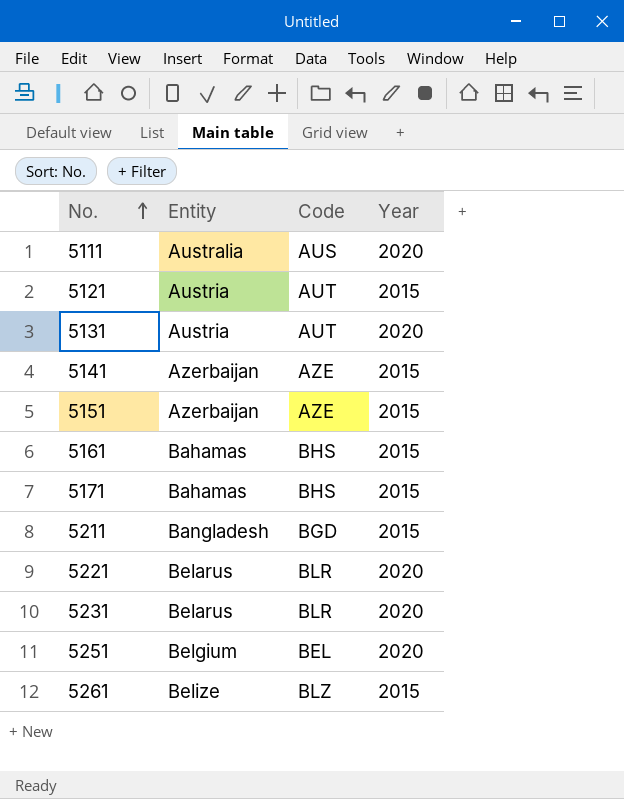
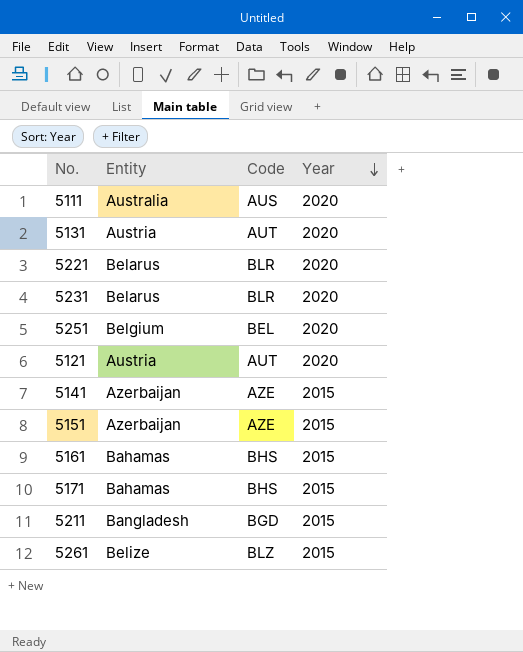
row order: No. ascending -> Year descending
5121 | Year: 2015 -> 2020

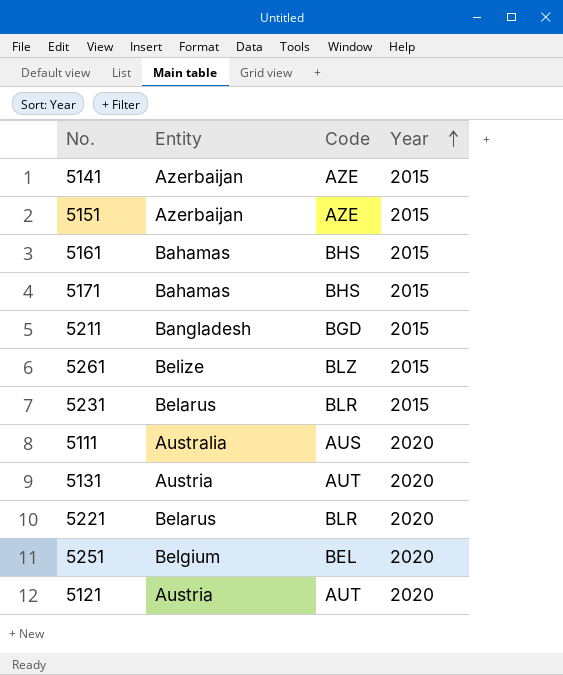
row order: Year descending -> Year ascending
5231 | Year: 2020 -> 2015

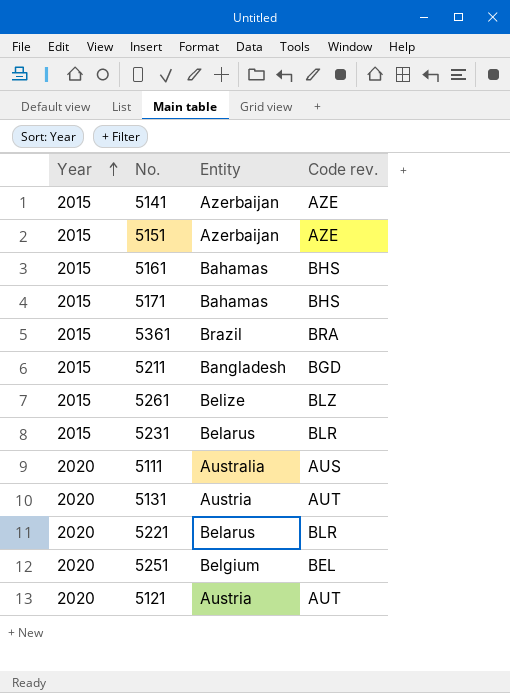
column Year | position: 4 -> 1
column name: Code -> Code rev.
row 5361: none -> 2015 | Brazil | BRA

